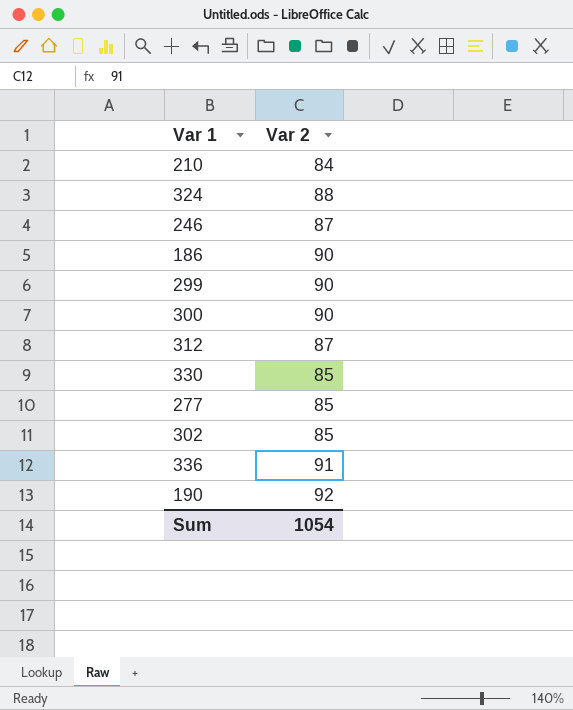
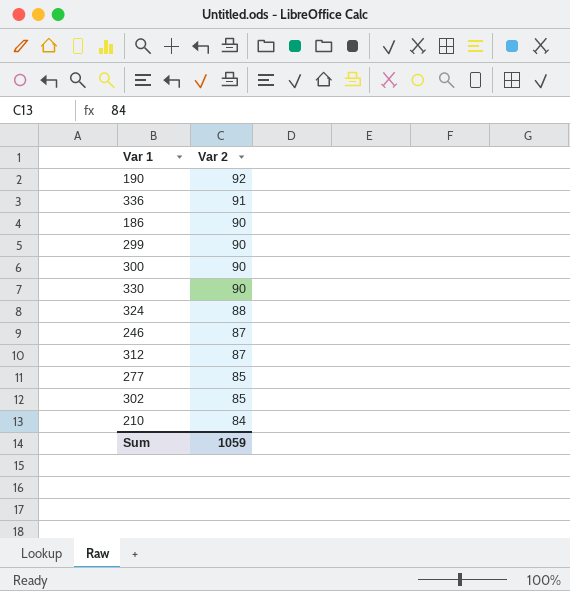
row order: none -> Var 2 descending
330 | Var 2: 85 -> 90
Sum | Var 2: 1054 -> 1059

